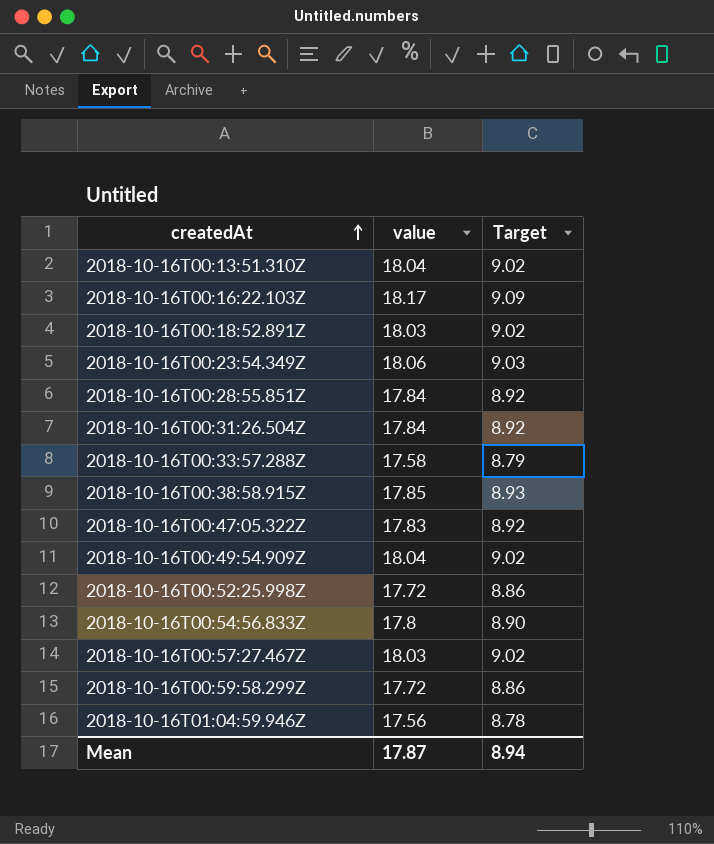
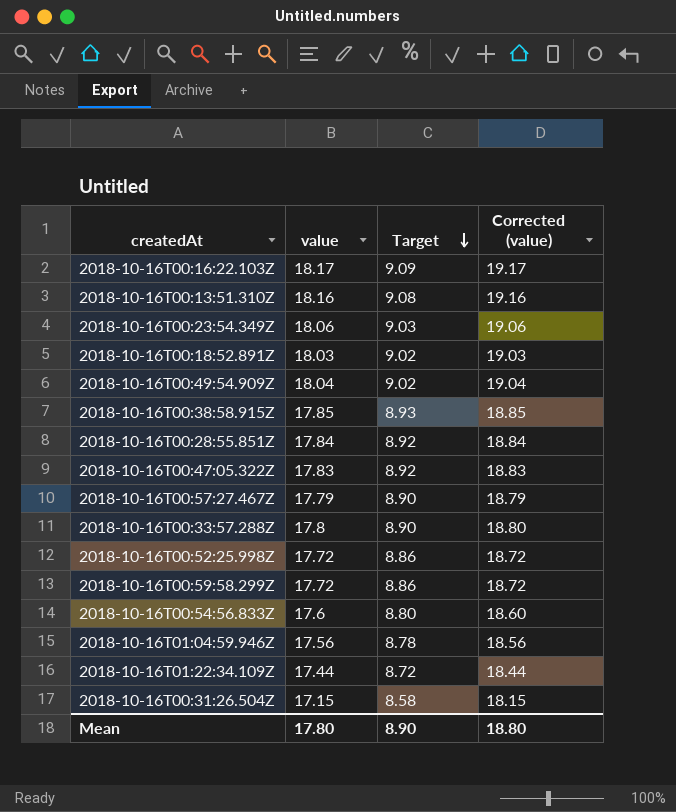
row order: createdAt ascending -> Target descending
column Corrected (value) | formula: none -> [value] + 1
2018-10-16T00:13:51.310Z | value: 18.04 -> 18.16
2018-10-16T00:13:51.310Z | Target: 9.02 -> 9.08
2018-10-16T00:57:27.467Z | value: 18.03 -> 17.79
2018-10-16T00:57:27.467Z | Target: 9.02 -> 8.90
2018-10-16T00:33:57.288Z | value: 17.58 -> 17.8
2018-10-16T00:33:57.288Z | Target: 8.79 -> 8.90
2018-10-16T00:54:56.833Z | value: 17.8 -> 17.6
2018-10-16T00:54:56.833Z | Target: 8.90 -> 8.80
row 2018-10-16T01:22:34.109Z: none -> 17.44 | 8.72 | 18.44
2018-10-16T00:31:26.504Z | value: 17.84 -> 17.15
2018-10-16T00:31:26.504Z | Target: 8.92 -> 8.58
Mean | value: 17.87 -> 17.80
Mean | Target: 8.94 -> 8.90

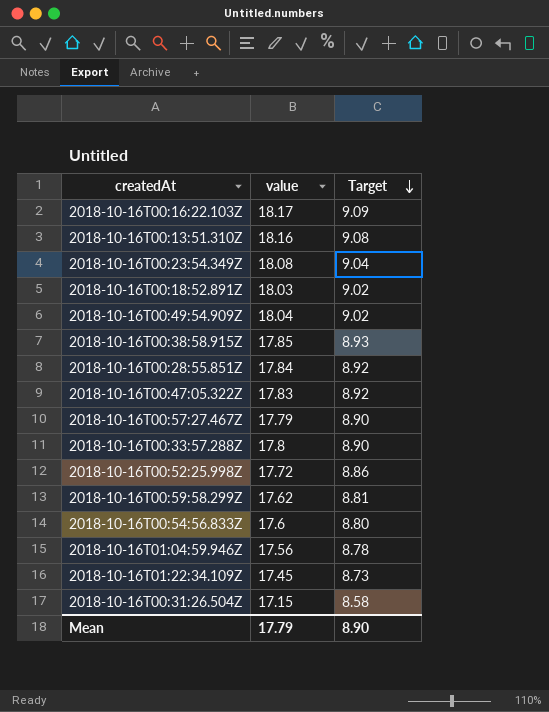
column Corrected (value) | formula: [value] + 1 -> none
2018-10-16T00:23:54.349Z | value: 18.06 -> 18.08
2018-10-16T00:23:54.349Z | Target: 9.03 -> 9.04
2018-10-16T00:59:58.299Z | value: 17.72 -> 17.62
2018-10-16T00:59:58.299Z | Target: 8.86 -> 8.81
2018-10-16T01:22:34.109Z | value: 17.44 -> 17.45
2018-10-16T01:22:34.109Z | Target: 8.72 -> 8.73
Mean | value: 17.80 -> 17.79

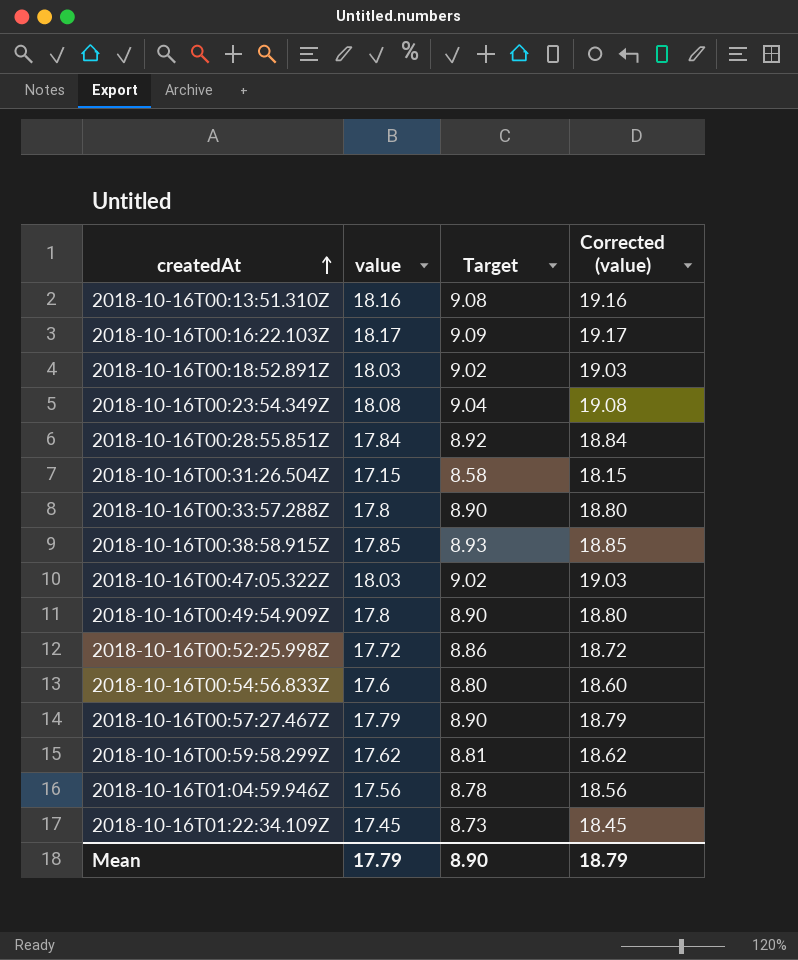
row order: Target descending -> createdAt ascending
column Corrected (value) | formula: none -> [value] + 1
2018-10-16T00:47:05.322Z | value: 17.83 -> 18.03
2018-10-16T00:47:05.322Z | Target: 8.92 -> 9.02
2018-10-16T00:49:54.909Z | value: 18.04 -> 17.8
2018-10-16T00:49:54.909Z | Target: 9.02 -> 8.90

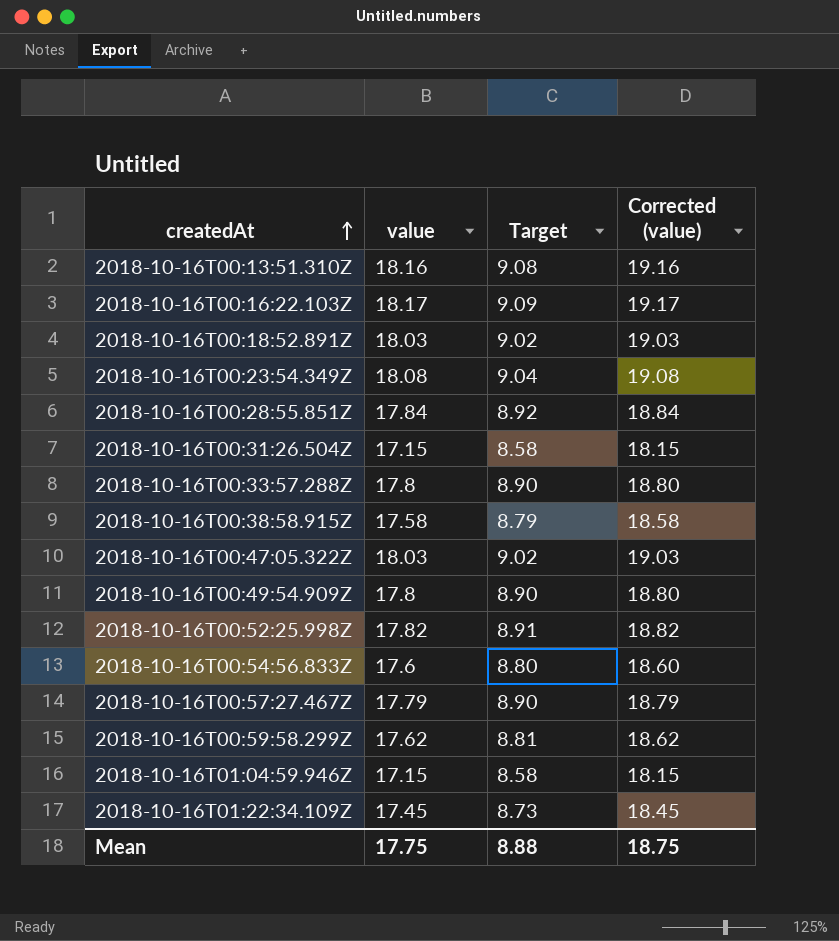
2018-10-16T00:38:58.915Z | value: 17.85 -> 17.58
2018-10-16T00:38:58.915Z | Target: 8.93 -> 8.79
2018-10-16T00:38:58.915Z | Corrected (value): 18.85 -> 18.58
2018-10-16T00:52:25.998Z | value: 17.72 -> 17.82
2018-10-16T00:52:25.998Z | Target: 8.86 -> 8.91
2018-10-16T00:52:25.998Z | Corrected (value): 18.72 -> 18.82
2018-10-16T01:04:59.946Z | value: 17.56 -> 17.15
2018-10-16T01:04:59.946Z | Target: 8.78 -> 8.58
2018-10-16T01:04:59.946Z | Corrected (value): 18.56 -> 18.15
Mean | value: 17.79 -> 17.75
Mean | Target: 8.90 -> 8.88
Mean | Corrected (value): 18.79 -> 18.75

